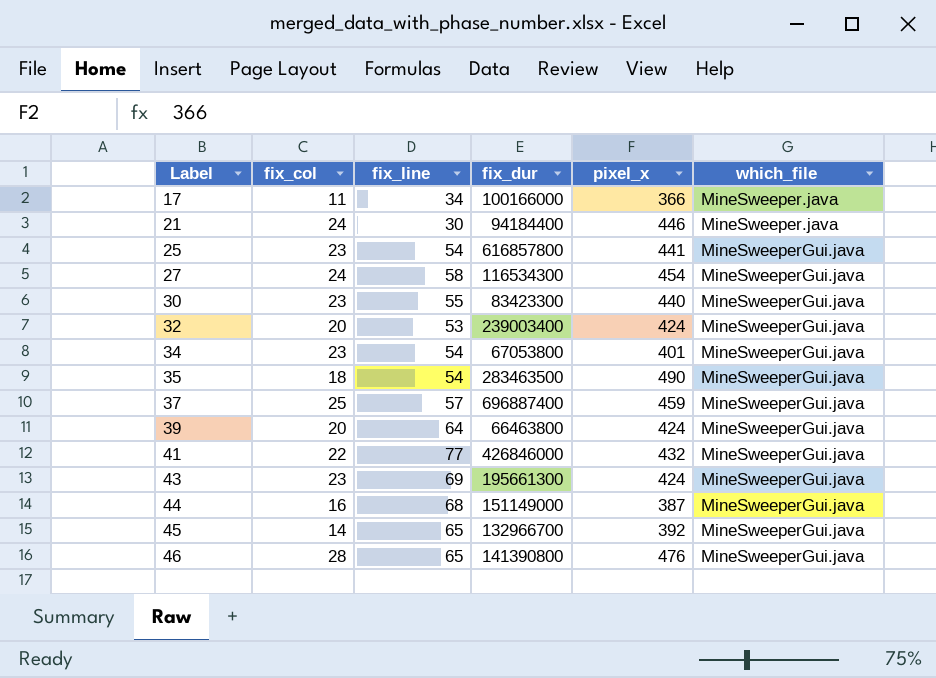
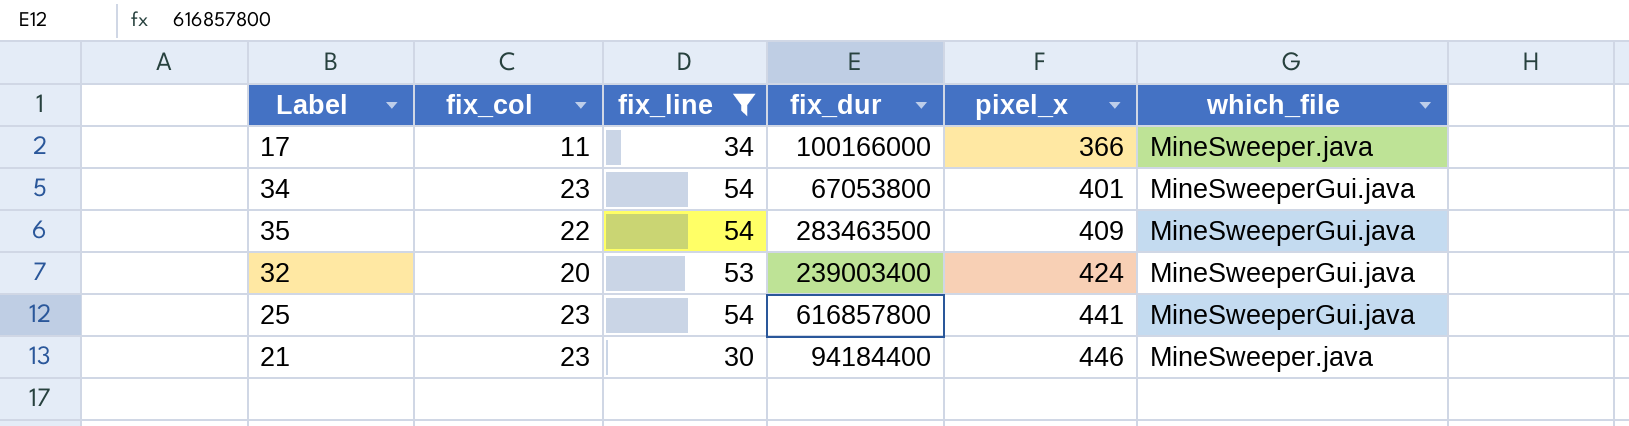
filter: none -> fix_line <= 54
row order: Label ascending -> pixel_x ascending
35 | fix_col: 18 -> 22
35 | pixel_x: 490 -> 409
21 | fix_col: 24 -> 23

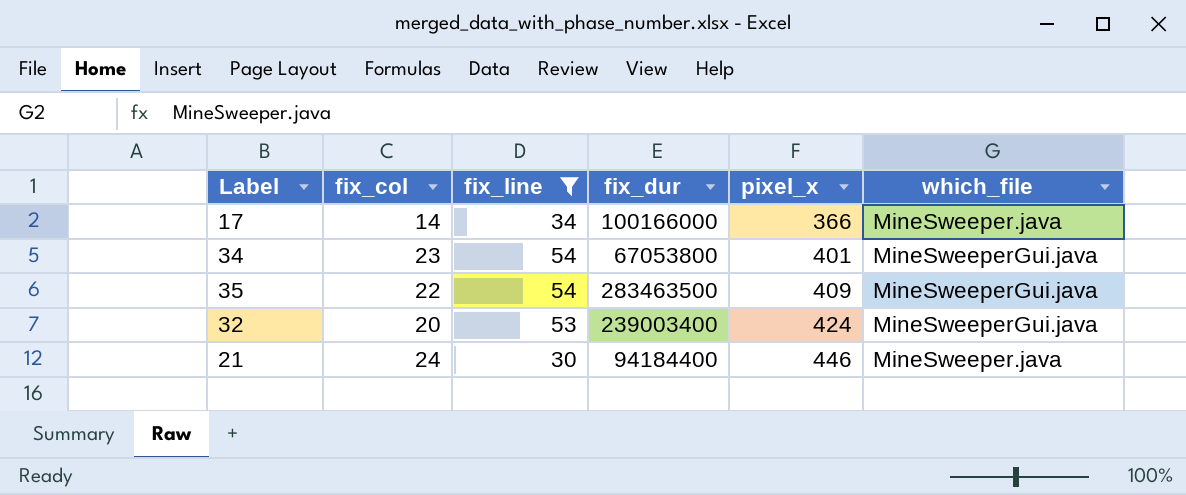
row 25: 23 | 54 | 616857800 | 441 | MineSweeperGui.java -> none
17 | fix_col: 11 -> 14
21 | fix_col: 23 -> 24

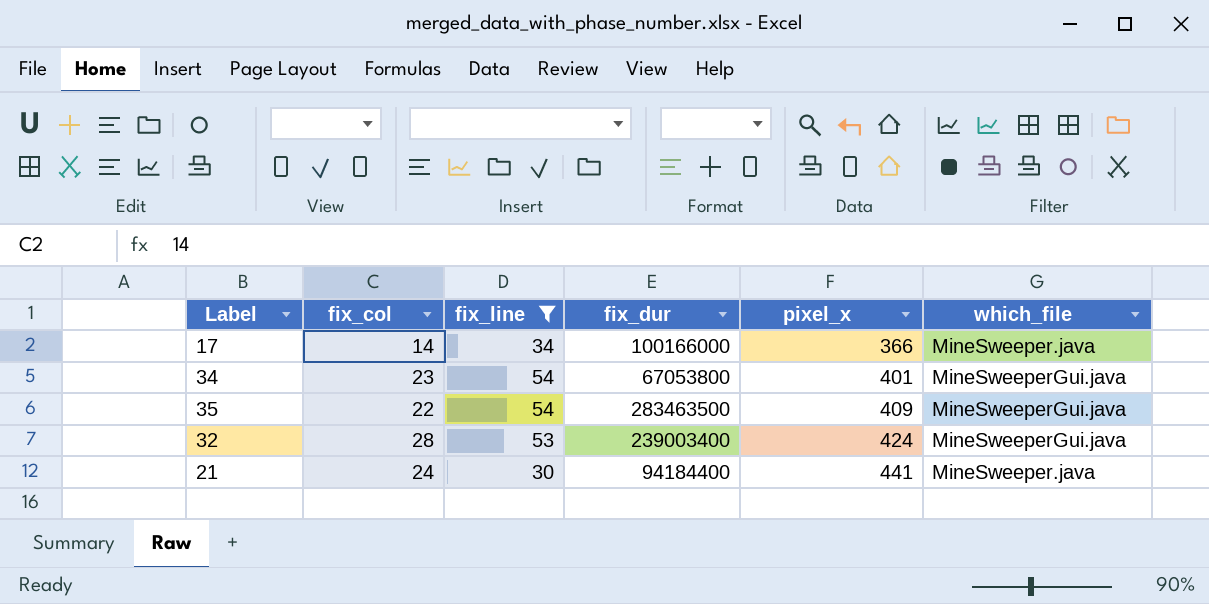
32 | fix_col: 20 -> 28
21 | pixel_x: 446 -> 441

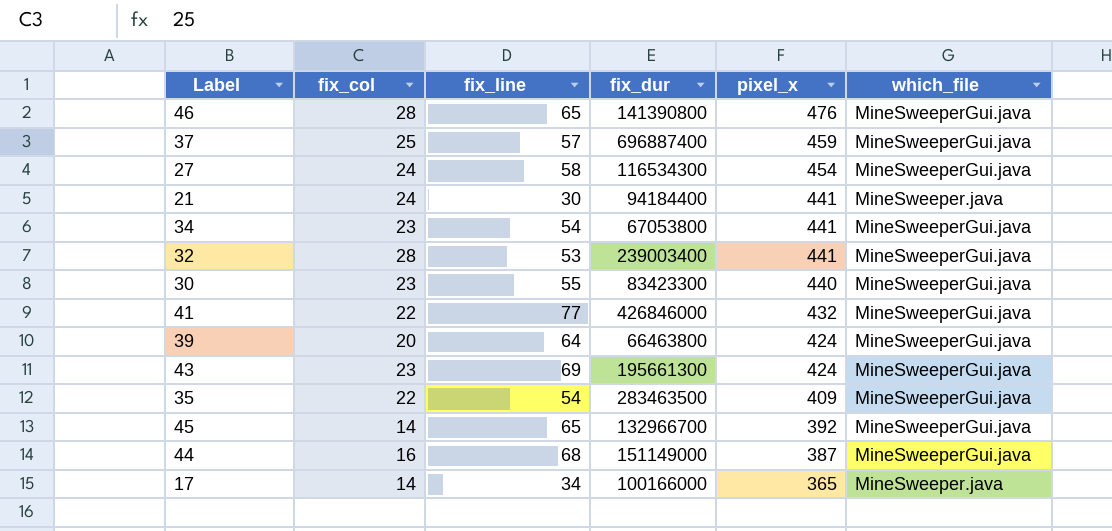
filter: fix_line <= 54 -> none
row order: pixel_x ascending -> pixel_x descending
34 | pixel_x: 401 -> 441
32 | pixel_x: 424 -> 441
17 | pixel_x: 366 -> 365

